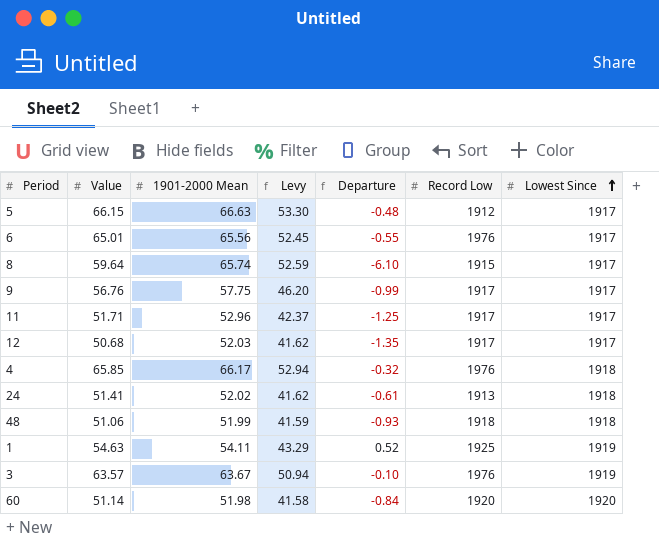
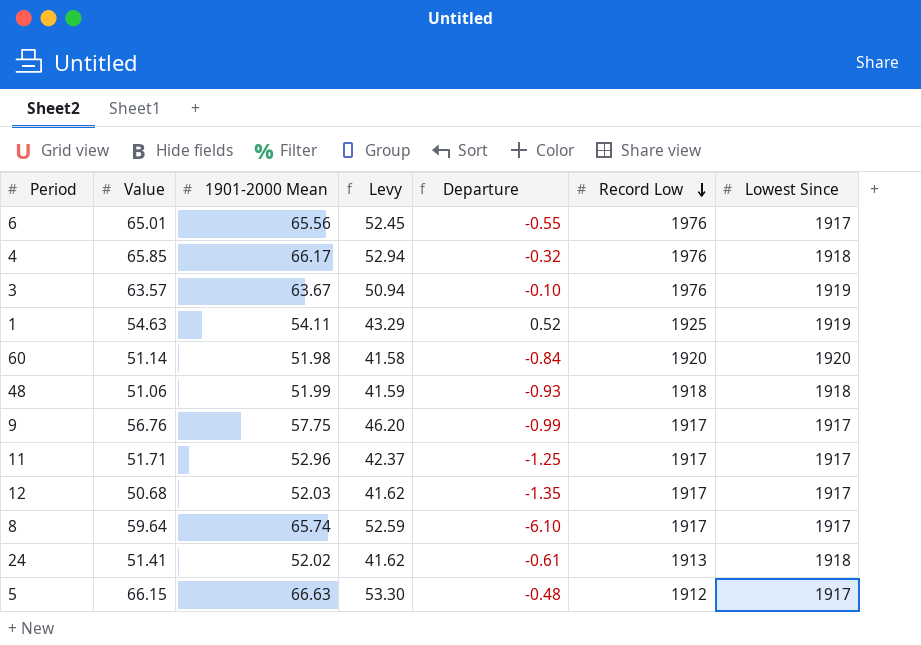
row order: Lowest Since ascending -> Record Low descending
8 | Record Low: 1915 -> 1917

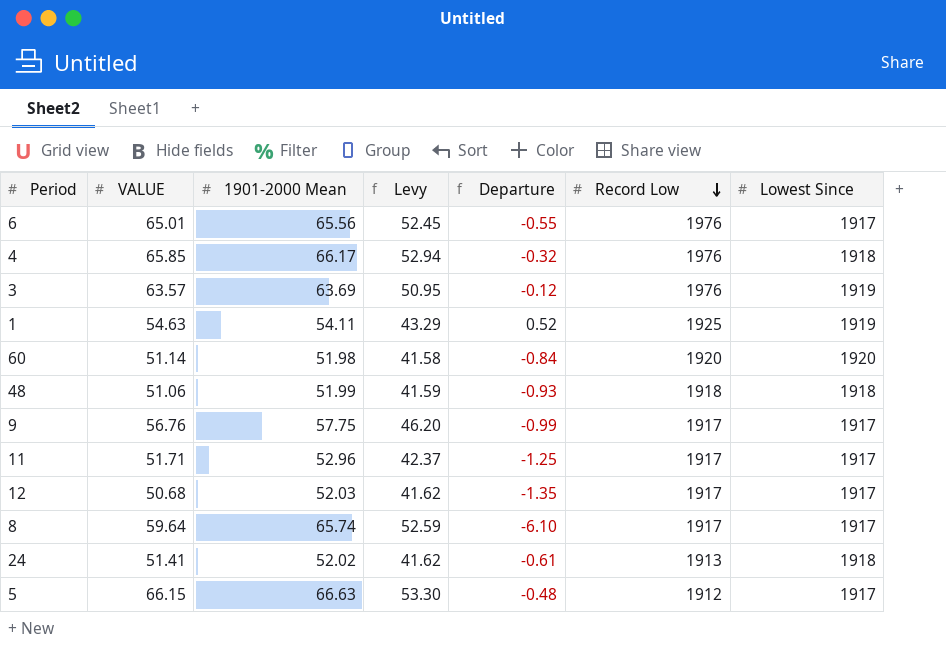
column name: Value -> VALUE
3 | 1901-2000 Mean: 63.67 -> 63.69
3 | Levy: 50.94 -> 50.95
3 | Departure: -0.10 -> -0.12

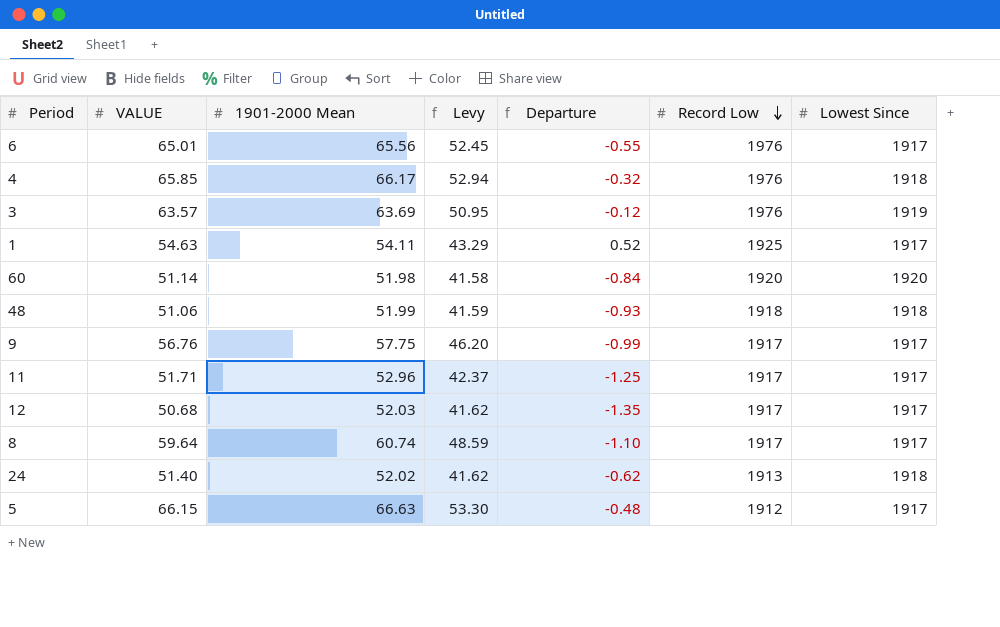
1 | Lowest Since: 1919 -> 1917
8 | 1901-2000 Mean: 65.74 -> 60.74
8 | Levy: 52.59 -> 48.59
8 | Departure: -6.10 -> -1.10
24 | VALUE: 51.41 -> 51.40
24 | Departure: -0.61 -> -0.62

